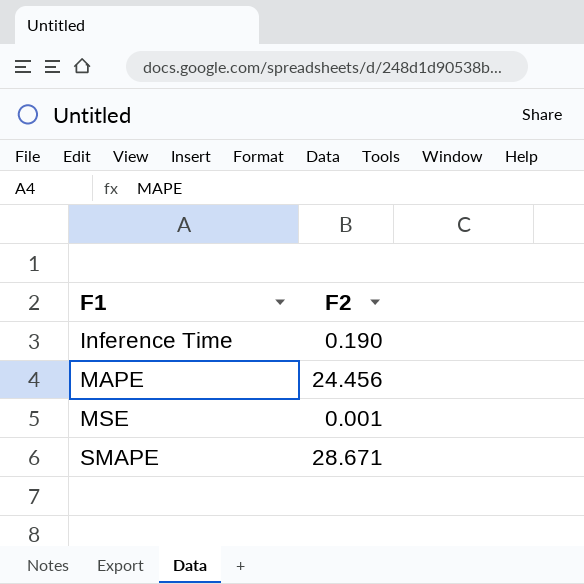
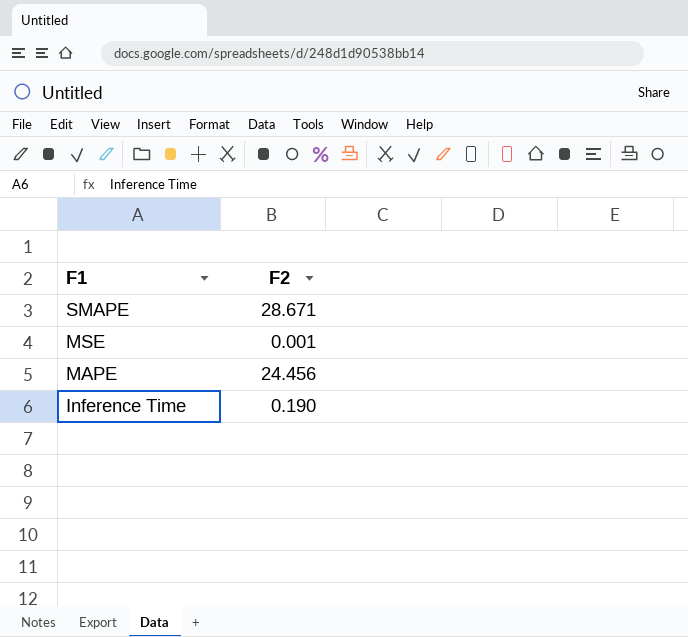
row order: F1 ascending -> F1 descending

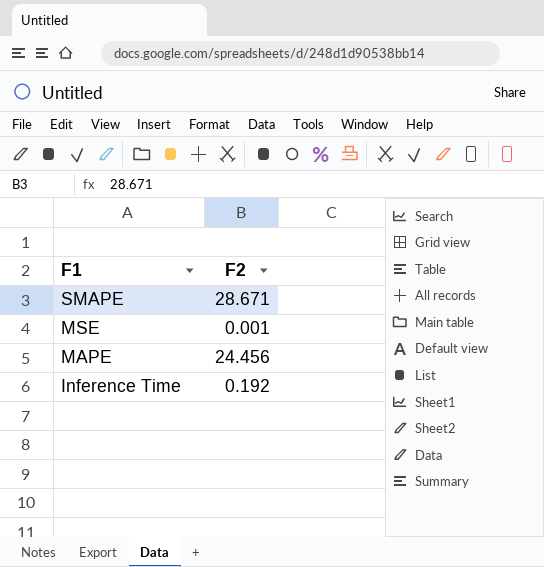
Inference Time | F2: 0.190 -> 0.192

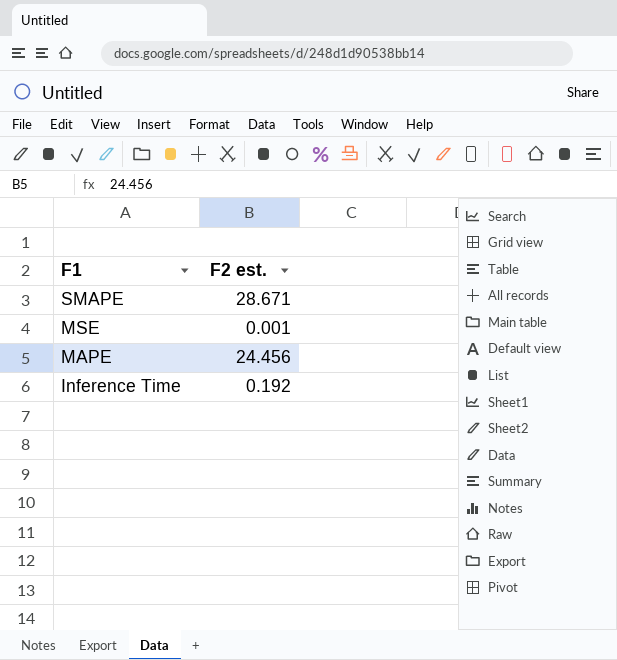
column name: F2 -> F2 est.

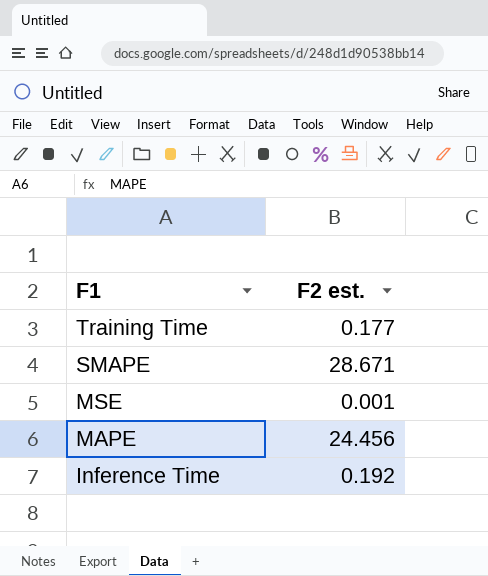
row Training Time: none -> 0.177

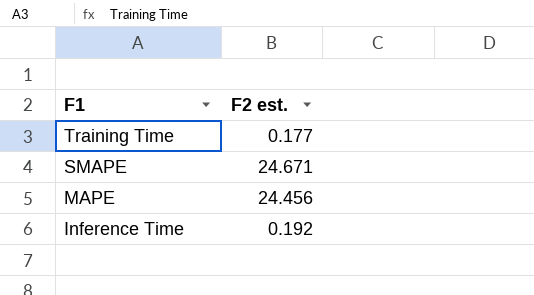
row MSE: 0.001 -> none
SMAPE | F2 est.: 28.671 -> 24.671

